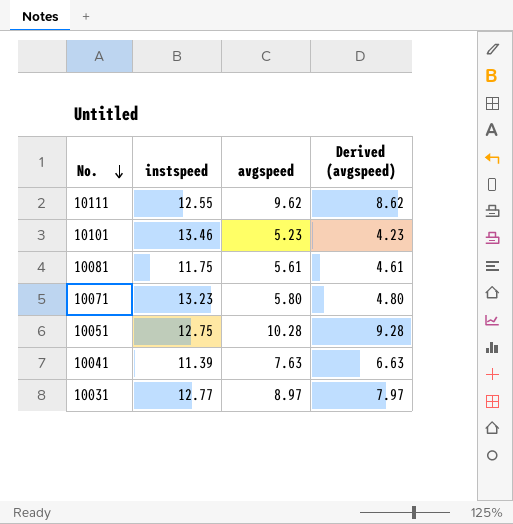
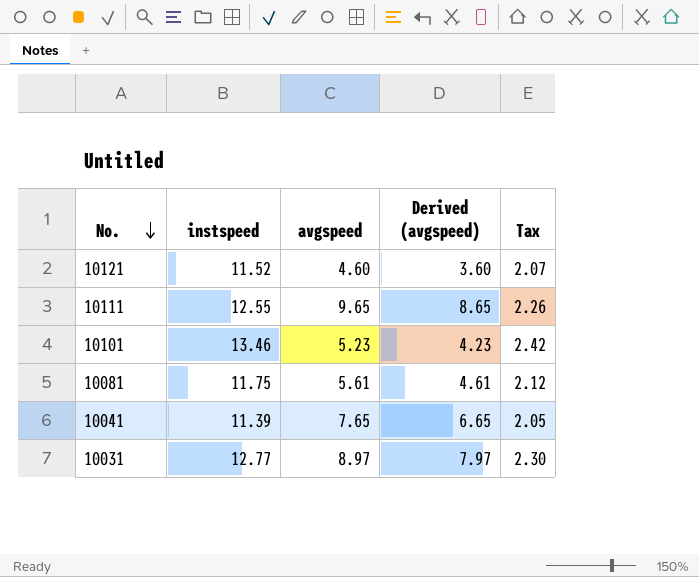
column Tax | formula: none -> [instspeed] * 0.18
row 10071: 13.23 | 5.80 | 4.80 -> none
row 10051: 12.75 | 10.28 | 9.28 -> none
row 10121: none -> 11.52 | 4.60 | 3.60 | 2.07
10111 | avgspeed: 9.62 -> 9.65
10111 | Derived (avgspeed): 8.62 -> 8.65
10041 | avgspeed: 7.63 -> 7.65
10041 | Derived (avgspeed): 6.63 -> 6.65

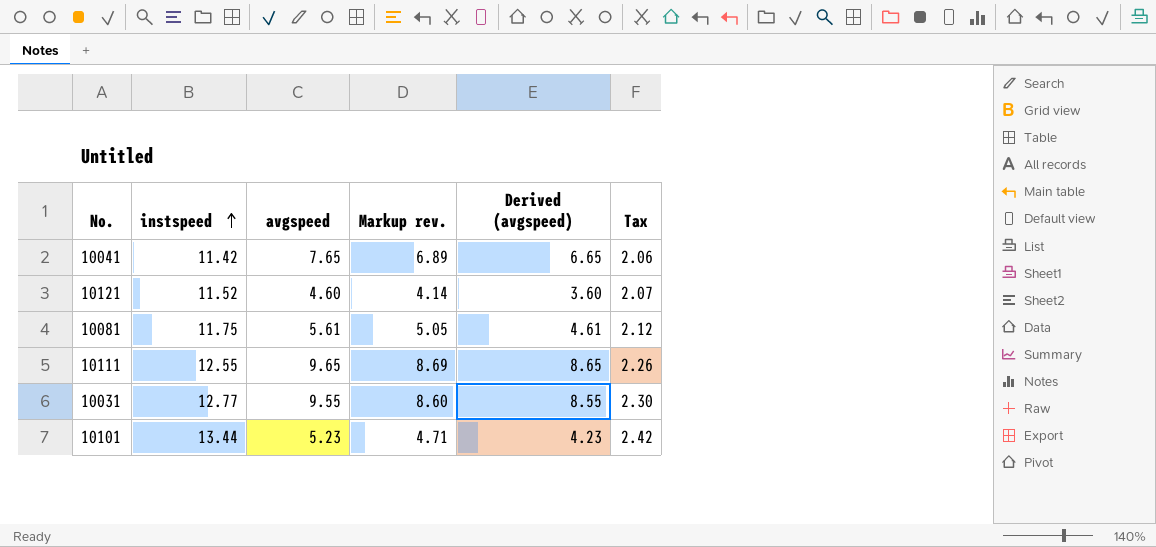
row order: No. descending -> instspeed ascending
column Markup rev. | formula: none -> [avgspeed] * 0.9
10041 | instspeed: 11.39 -> 11.42
10041 | Tax: 2.05 -> 2.06
10031 | avgspeed: 8.97 -> 9.55
10031 | Derived (avgspeed): 7.97 -> 8.55
10101 | instspeed: 13.46 -> 13.44

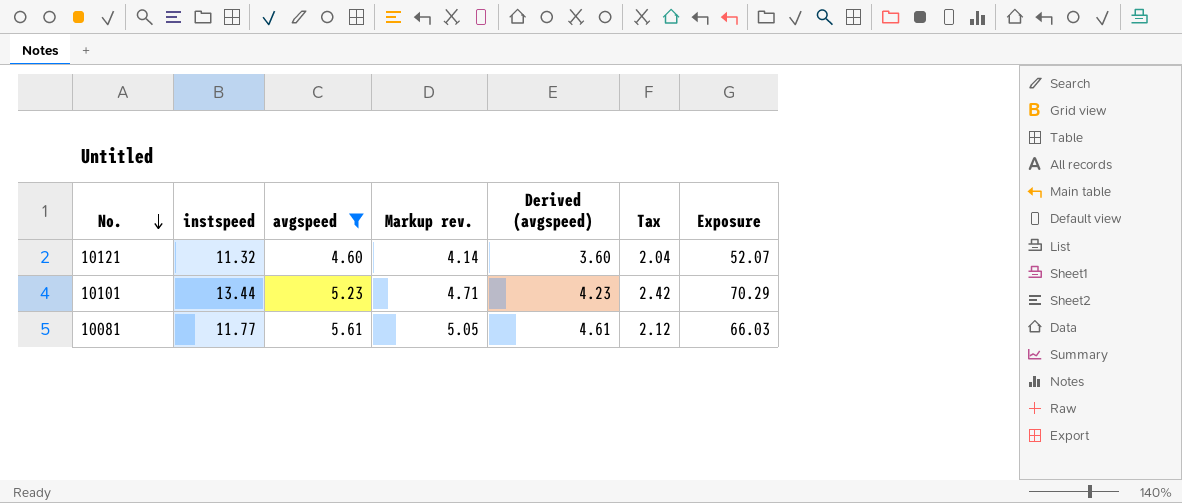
filter: none -> avgspeed <= 5.61
row order: instspeed ascending -> No. descending
column Exposure | formula: none -> [instspeed] * [avgspeed]
10121 | instspeed: 11.52 -> 11.32
10121 | Tax: 2.07 -> 2.04
10081 | instspeed: 11.75 -> 11.77

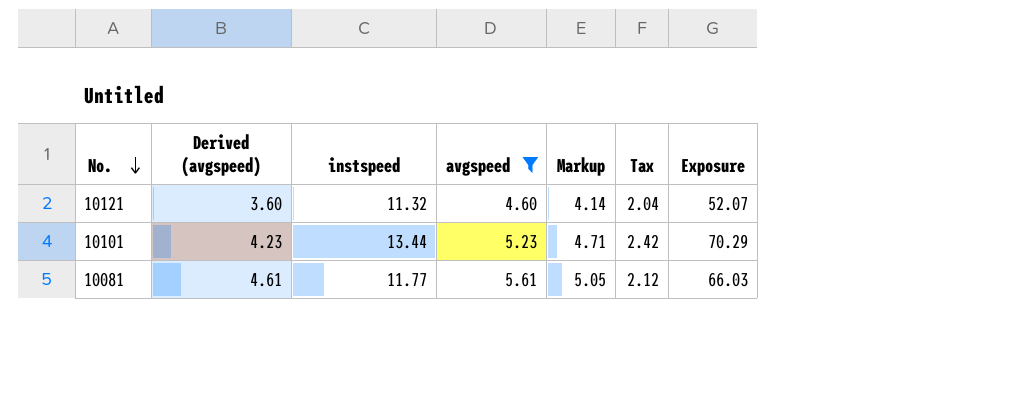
column Derived (avgspeed) | position: 5 -> 2
column name: Markup rev. -> Markup

